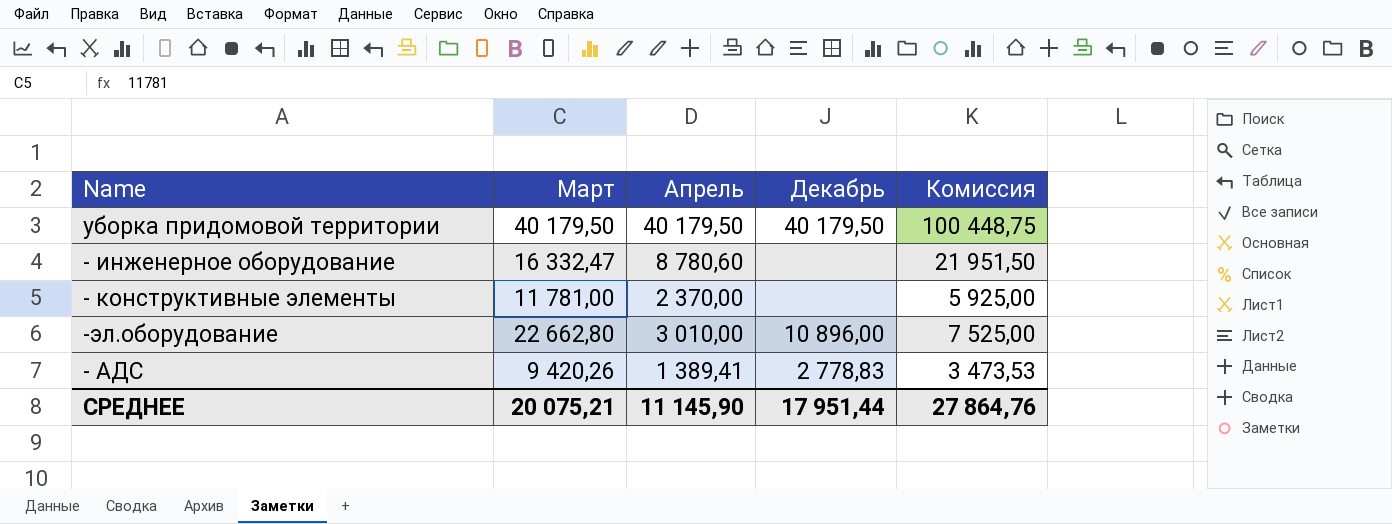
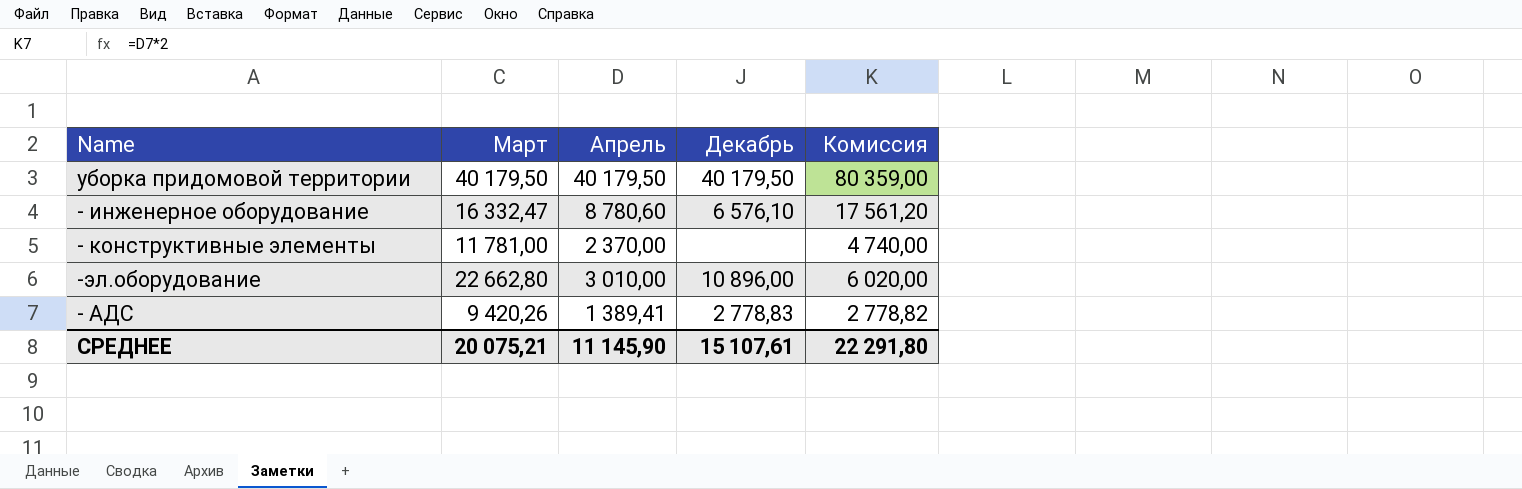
column Комиссия | formula: [Апрель] * 2,5 -> [Апрель] * 2
- инженерное оборудование | Декабрь: none -> 6 576,10
СРЕДНЕЕ | Декабрь: 17 951,44 -> 15 107,61
СРЕДНЕЕ | Комиссия: 27 864,76 -> 22 291,80

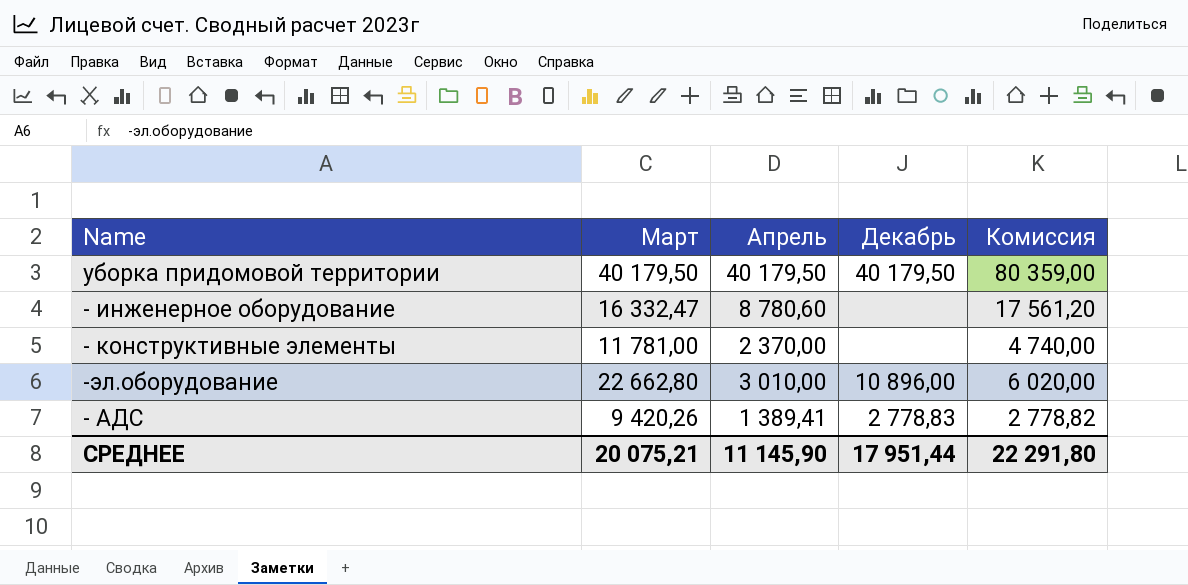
- инженерное оборудование | Декабрь: 6 576,10 -> none
СРЕДНЕЕ | Декабрь: 15 107,61 -> 17 951,44

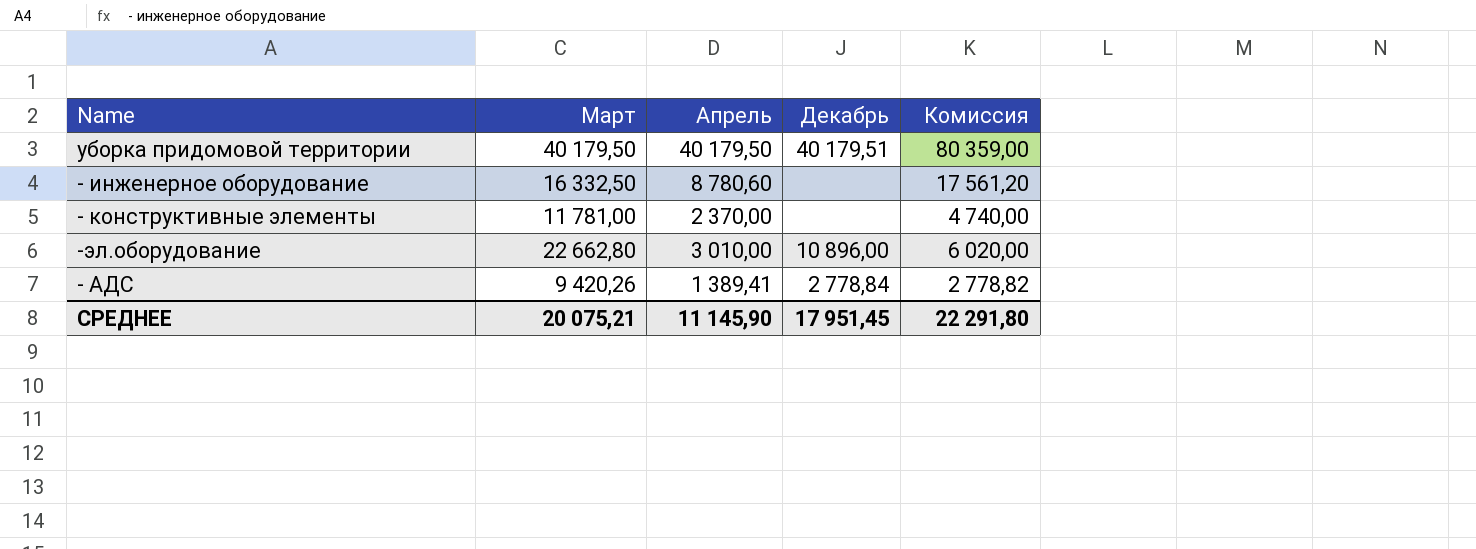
уборка придомовой территории | Декабрь: 40 179,50 -> 40 179,51
- инженерное оборудование | Март: 16 332,47 -> 16 332,50
- АДС | Декабрь: 2 778,83 -> 2 778,84
СРЕДНЕЕ | Декабрь: 17 951,44 -> 17 951,45

